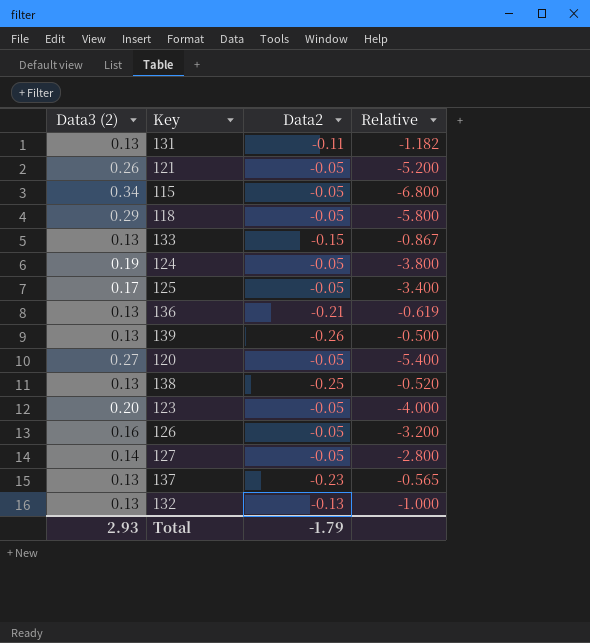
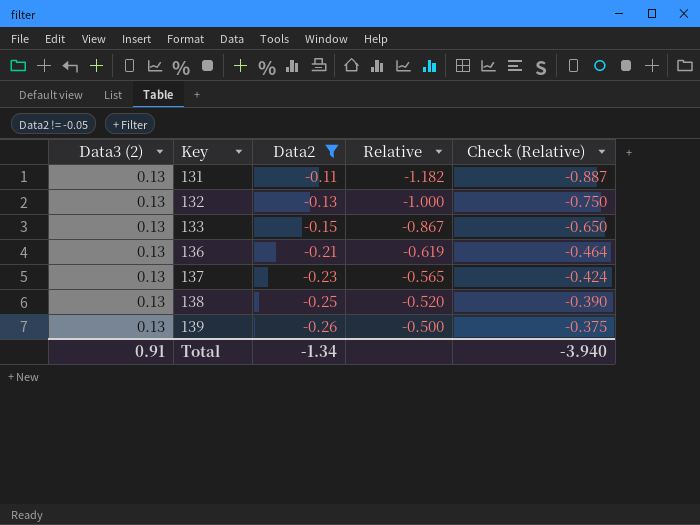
filter: none -> Data2 != -0.05
row order: none -> Key ascending
column Check (Relative) | formula: none -> [Relative] * 0.75
Total | Data3 (2): 2.93 -> 0.91
Total | Data2: -1.79 -> -1.34

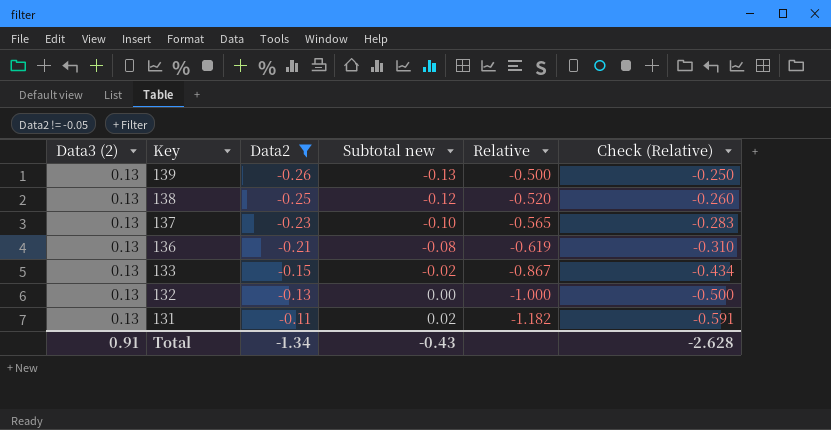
row order: Key ascending -> Key descending
column Subtotal new | formula: none -> [Data3 (2)] + [Data2]
column Check (Relative) | formula: [Relative] * 0.75 -> [Relative] * 0.5
Total | Check (Relative): -3.940 -> -2.628

